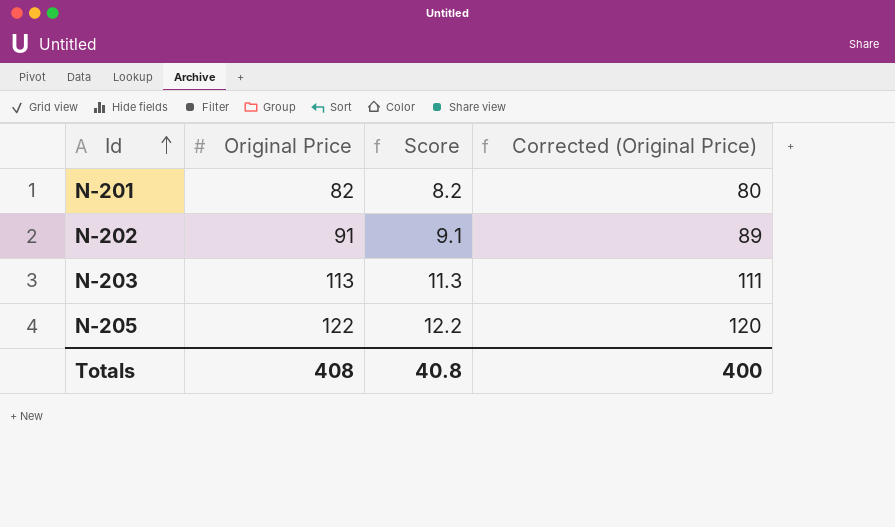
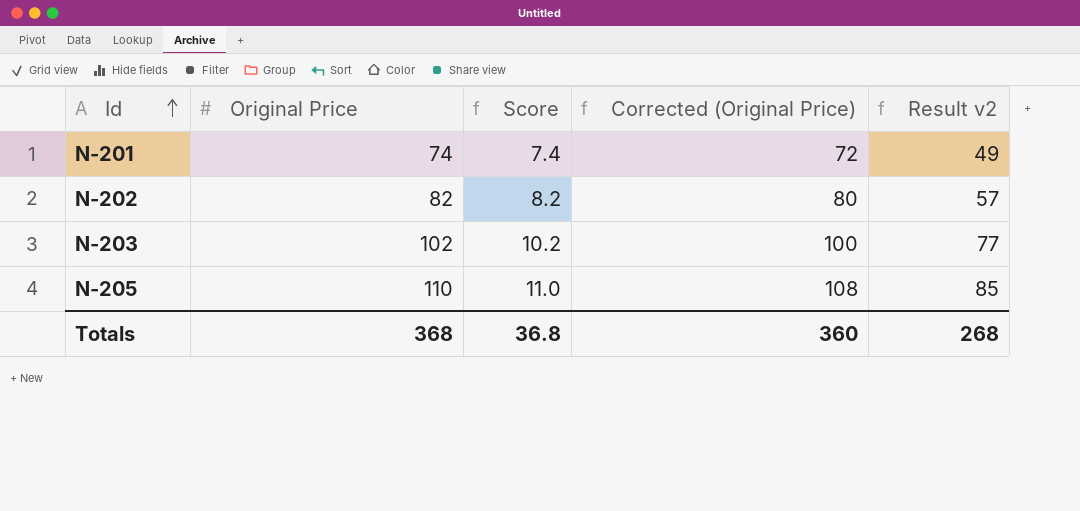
column Result v2 | formula: none -> [Original Price] - 25
N-201 | Original Price: 82 -> 74
N-201 | Score: 8.2 -> 7.4
N-201 | Corrected (Original Price): 80 -> 72
N-202 | Original Price: 91 -> 82
N-202 | Score: 9.1 -> 8.2
N-202 | Corrected (Original Price): 89 -> 80
N-203 | Original Price: 113 -> 102
N-203 | Score: 11.3 -> 10.2
N-203 | Corrected (Original Price): 111 -> 100
N-205 | Original Price: 122 -> 110
N-205 | Score: 12.2 -> 11.0
N-205 | Corrected (Original Price): 120 -> 108
Totals | Original Price: 408 -> 368
Totals | Score: 40.8 -> 36.8
Totals | Corrected (Original Price): 400 -> 360

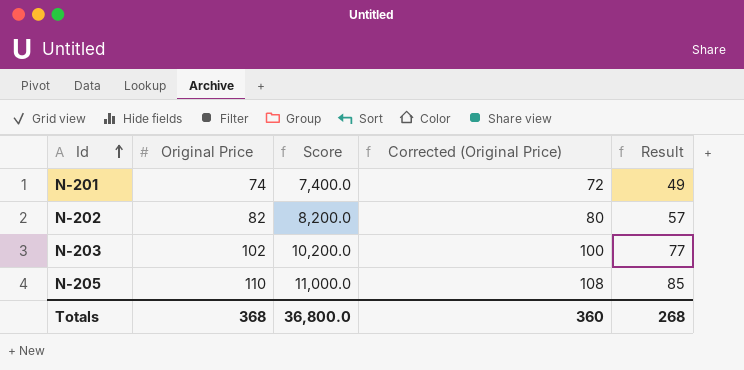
column Score | formula: [Original Price] * 0.1 -> [Original Price] * 100
column name: Result v2 -> Result
Totals | Score: 36.8 -> 36,800.0

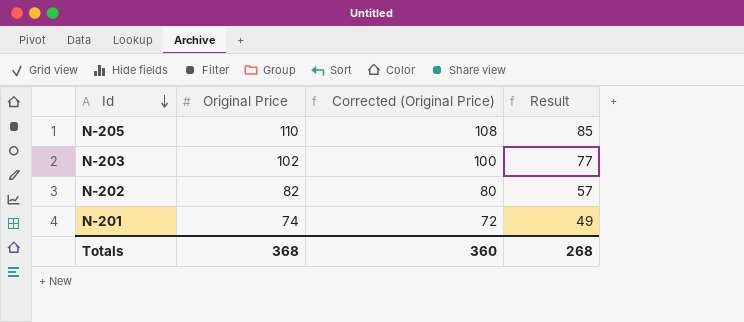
row order: Id ascending -> Id descending
column Score | formula: [Original Price] * 100 -> none

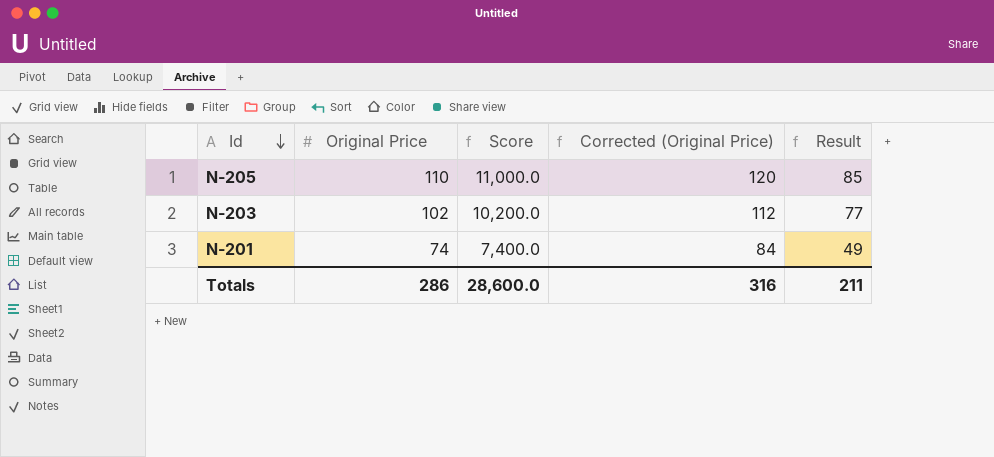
column Score | formula: none -> [Original Price] * 100
column Corrected (Original Price) | formula: [Original Price] - 2 -> [Original Price] + 10
row N-202: 82 | 80 | 57 -> none
Totals | Original Price: 368 -> 286
Totals | Corrected (Original Price): 360 -> 316
Totals | Result: 268 -> 211

